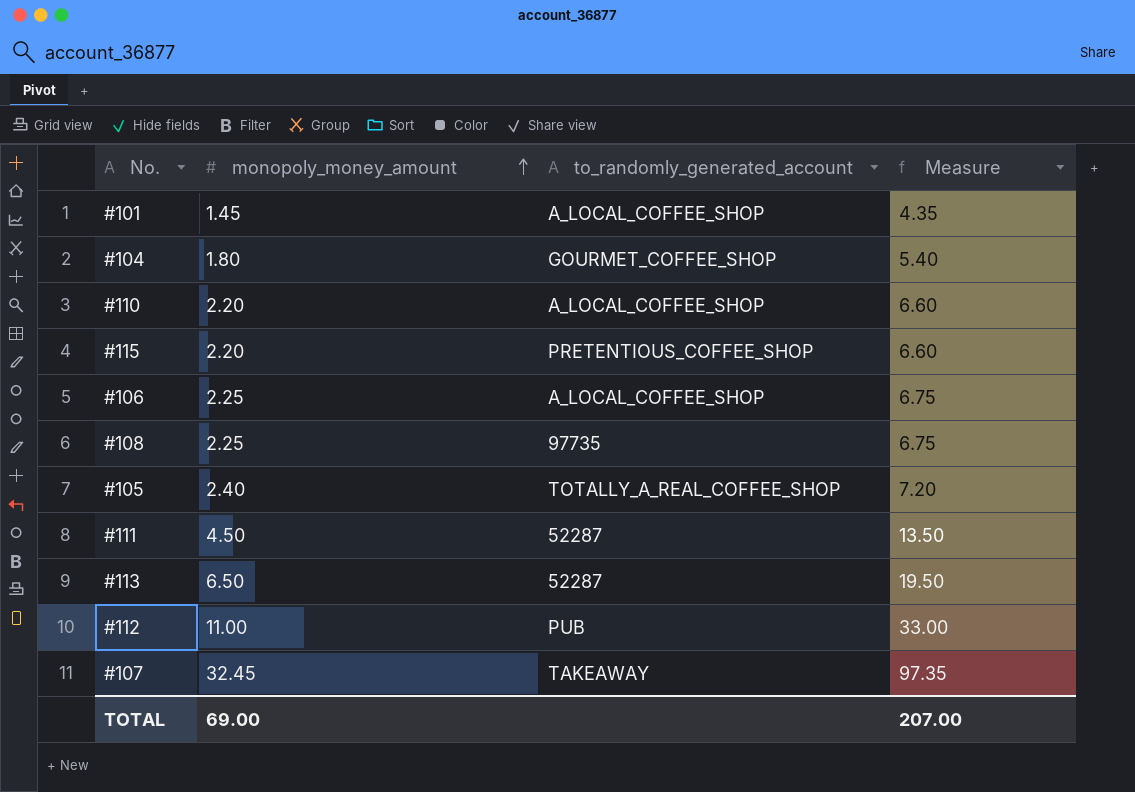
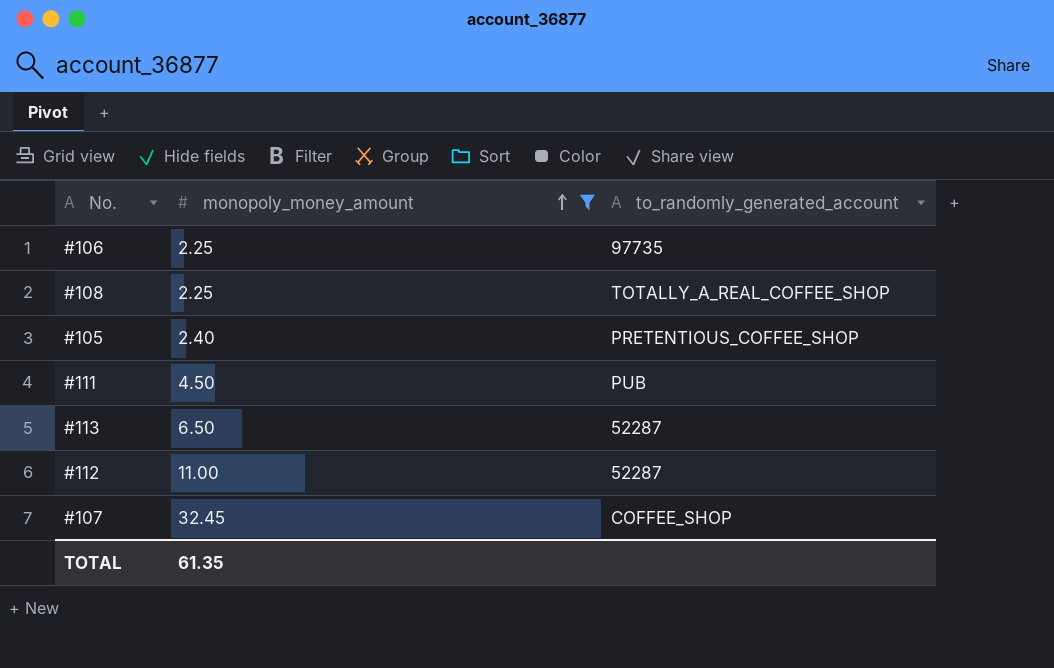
filter: none -> monopoly_money_amount >= 2.25
column Measure | formula: [monopoly_money_amount] * 3 -> none
#106 | to_randomly_generated_account: A_LOCAL_COFFEE_SHOP -> 97735
#108 | to_randomly_generated_account: 97735 -> TOTALLY_A_REAL_COFFEE_SHOP
#105 | to_randomly_generated_account: TOTALLY_A_REAL_COFFEE_SHOP -> PRETENTIOUS_COFFEE_SHOP
#111 | to_randomly_generated_account: 52287 -> PUB
#112 | to_randomly_generated_account: PUB -> 52287
#107 | to_randomly_generated_account: TAKEAWAY -> COFFEE_SHOP
TOTAL | monopoly_money_amount: 69.00 -> 61.35

